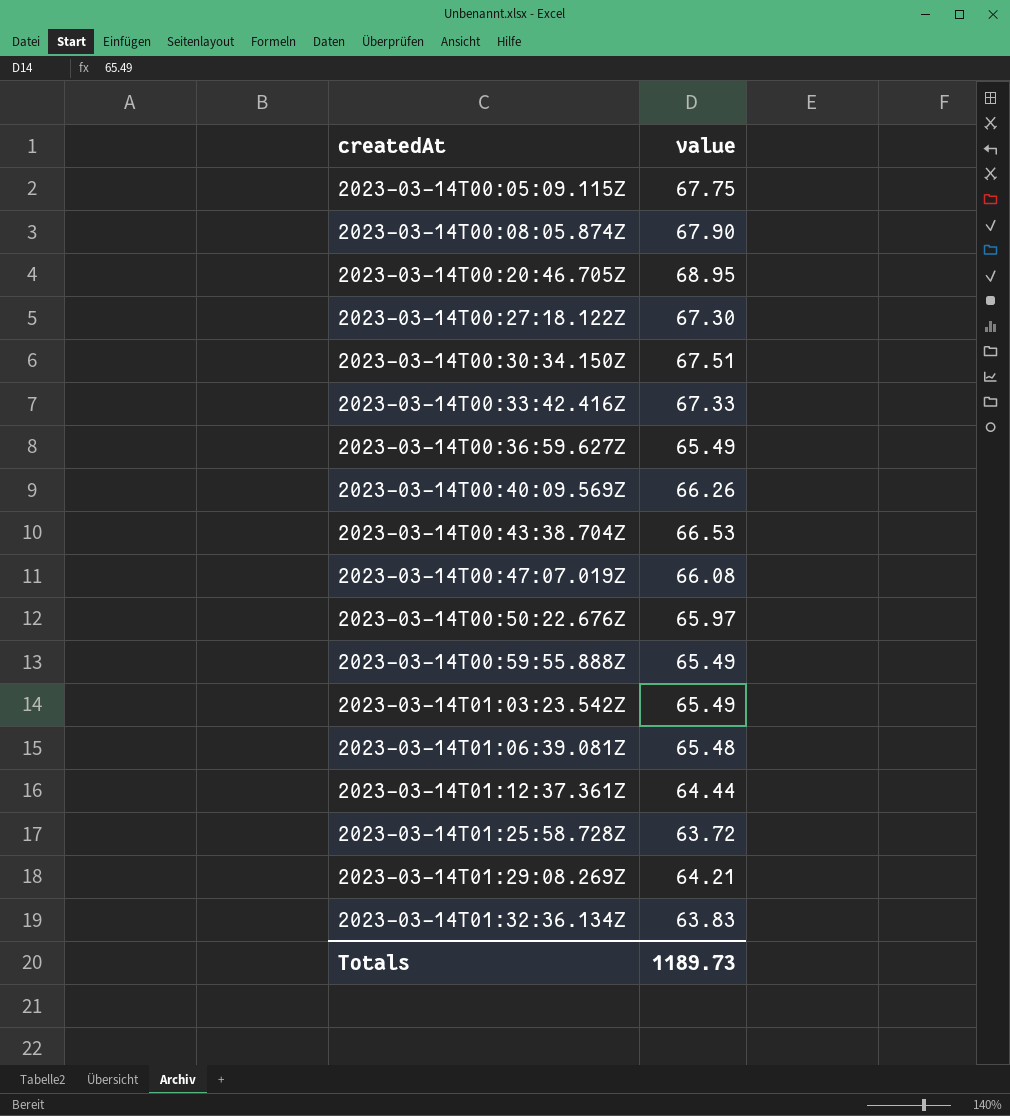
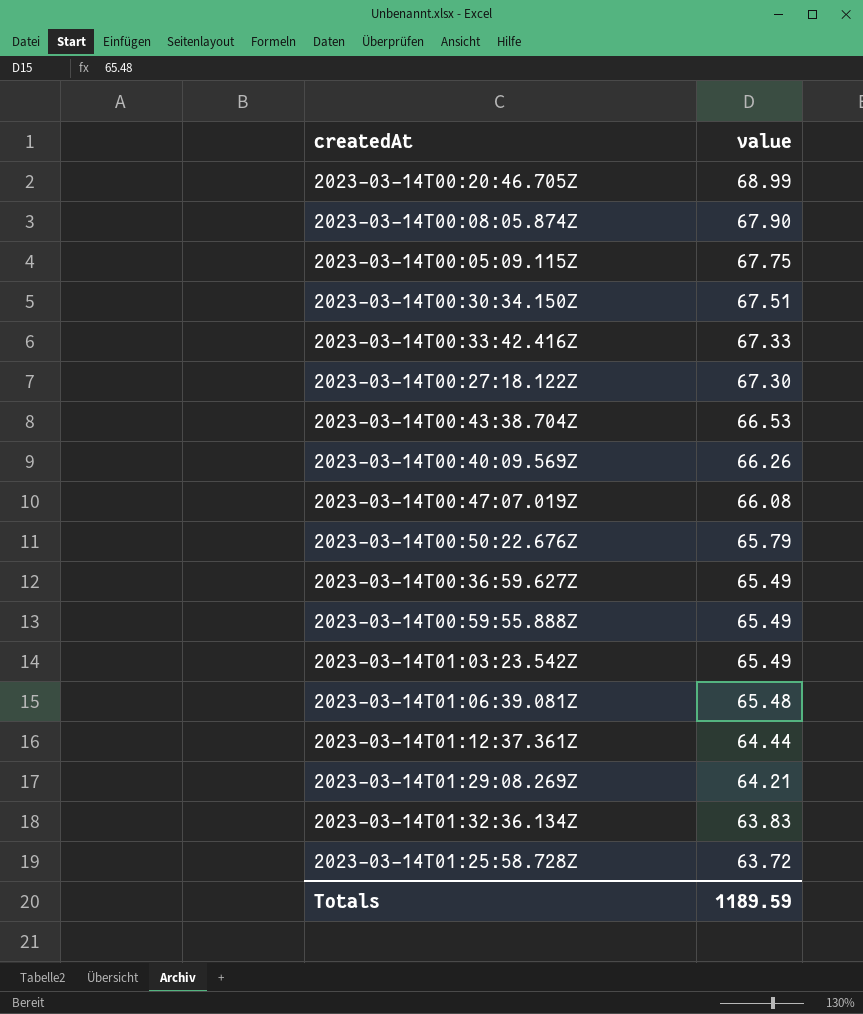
row order: createdAt ascending -> value descending
2023-03-14T00:20:46.705Z | value: 68.95 -> 68.99
2023-03-14T00:50:22.676Z | value: 65.97 -> 65.79
Totals | value: 1189.73 -> 1189.59

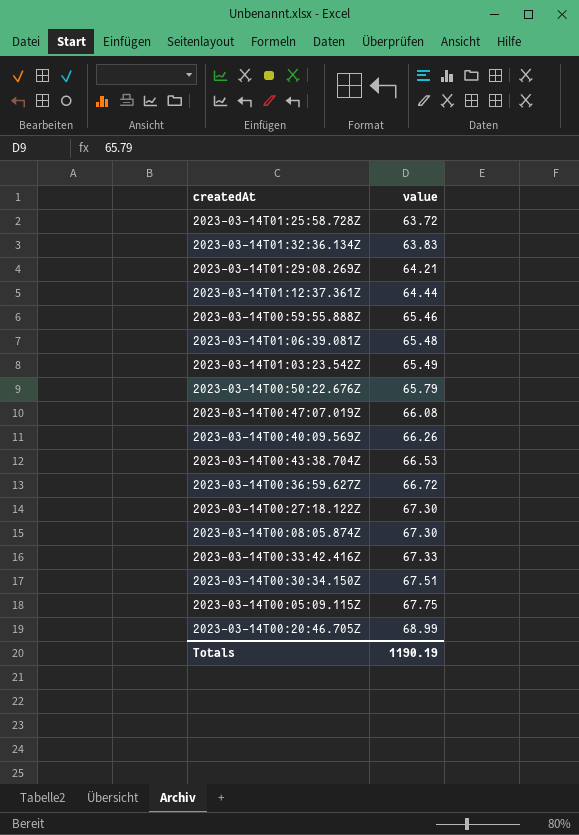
row order: value descending -> value ascending
2023-03-14T00:59:55.888Z | value: 65.49 -> 65.46
2023-03-14T00:36:59.627Z | value: 65.49 -> 66.72
2023-03-14T00:08:05.874Z | value: 67.90 -> 67.30
Totals | value: 1189.59 -> 1190.19

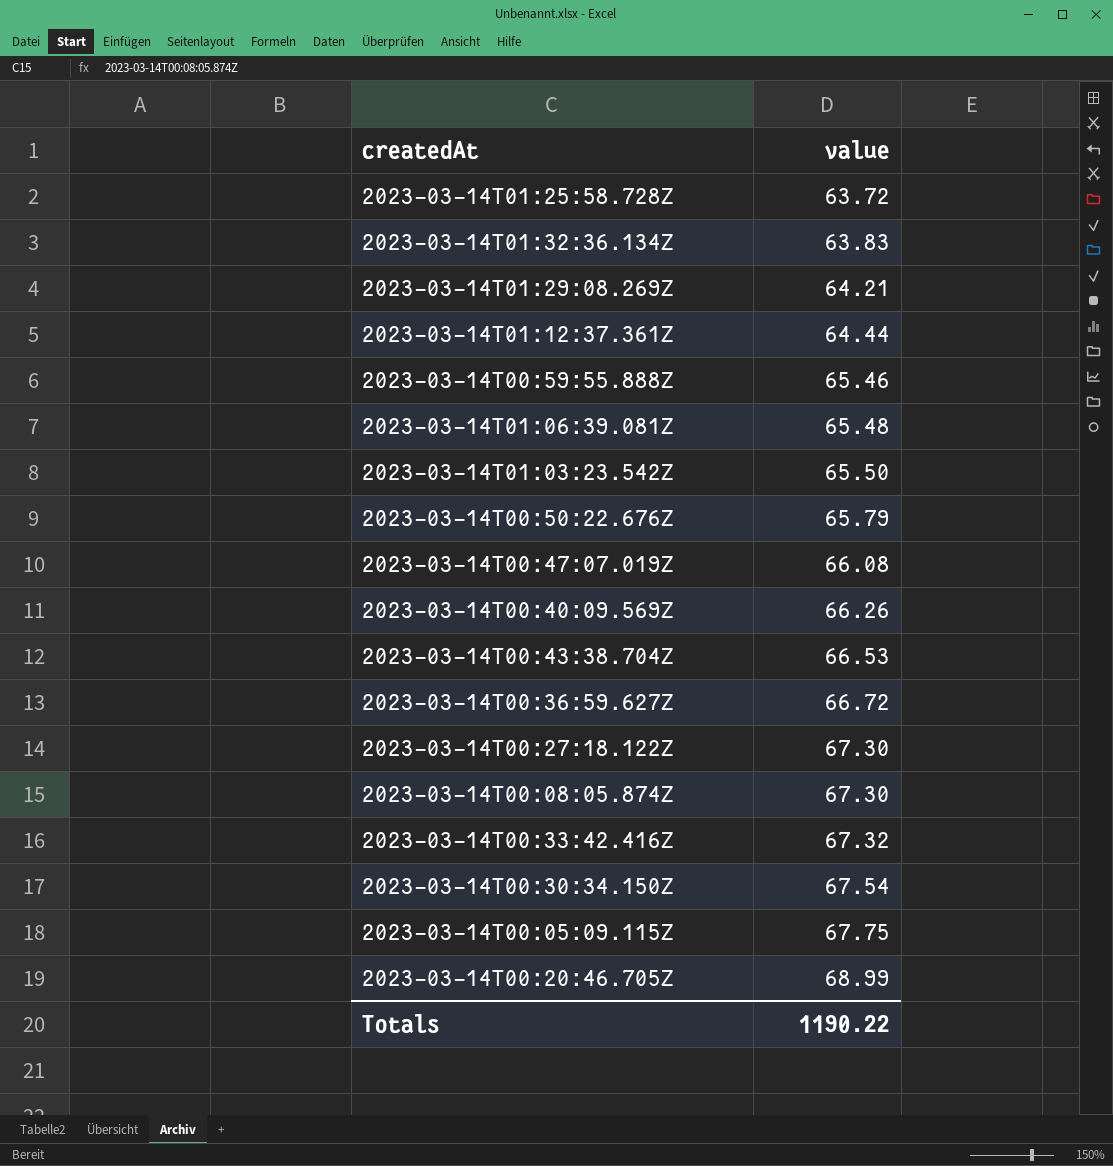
2023-03-14T01:03:23.542Z | value: 65.49 -> 65.50
2023-03-14T00:33:42.416Z | value: 67.33 -> 67.32
2023-03-14T00:30:34.150Z | value: 67.51 -> 67.54
Totals | value: 1190.19 -> 1190.22

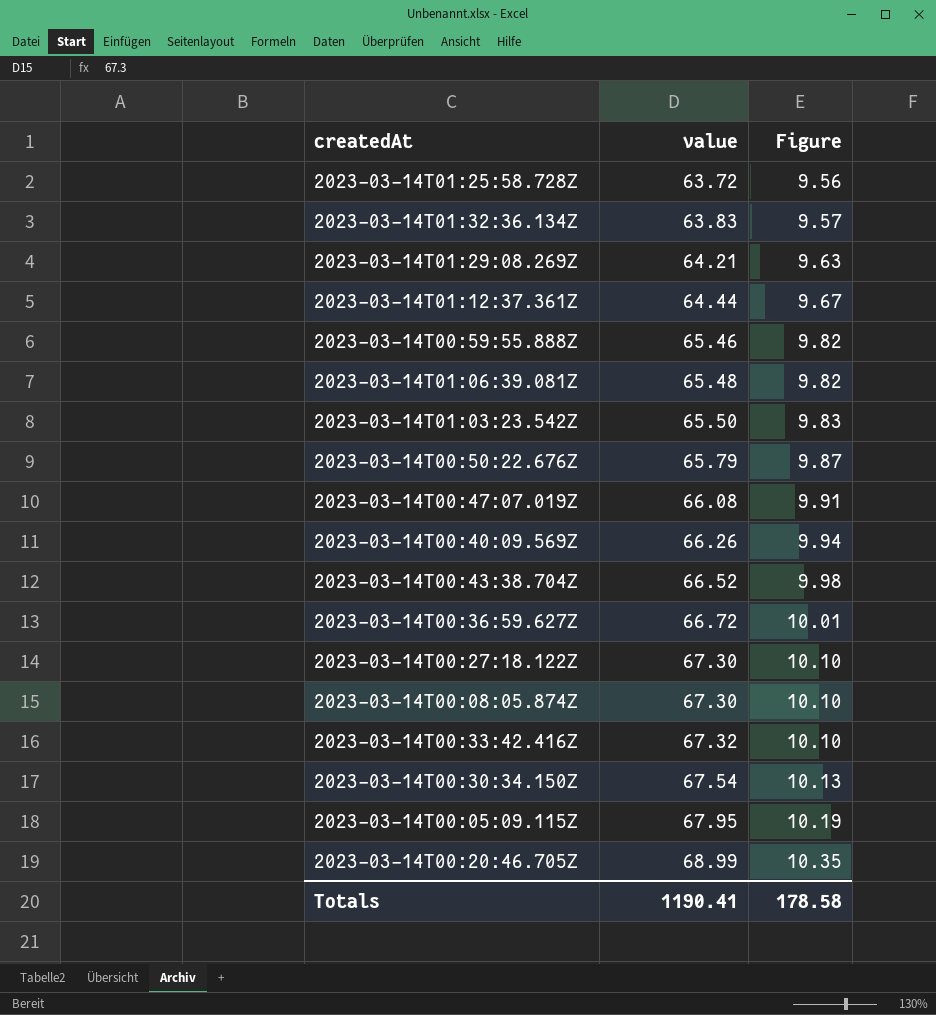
column Figure | formula: none -> [value] * 0.15
2023-03-14T00:43:38.704Z | value: 66.53 -> 66.52
2023-03-14T00:05:09.115Z | value: 67.75 -> 67.95
Totals | value: 1190.22 -> 1190.41

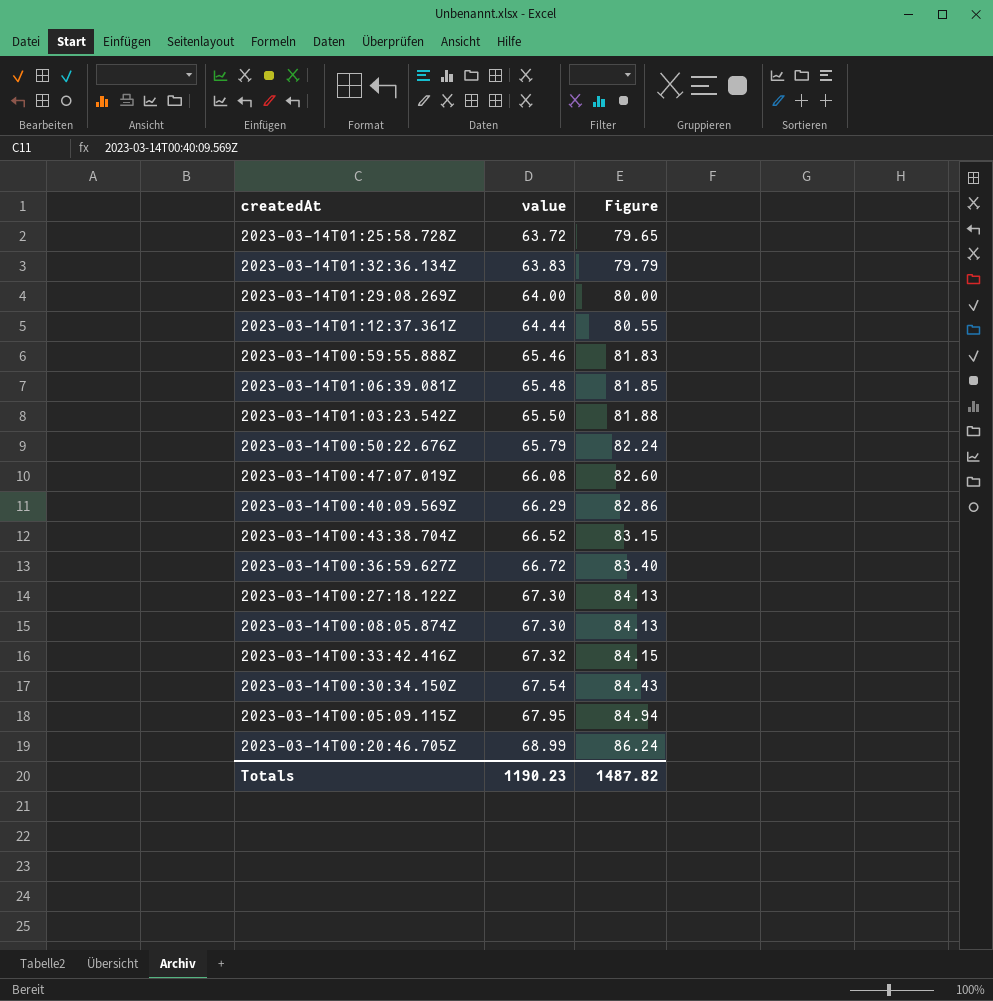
column Figure | formula: [value] * 0.15 -> [value] * 1.25
2023-03-14T01:29:08.269Z | value: 64.21 -> 64.00
2023-03-14T00:40:09.569Z | value: 66.26 -> 66.29
Totals | value: 1190.41 -> 1190.23
Totals | Figure: 178.58 -> 1487.82

